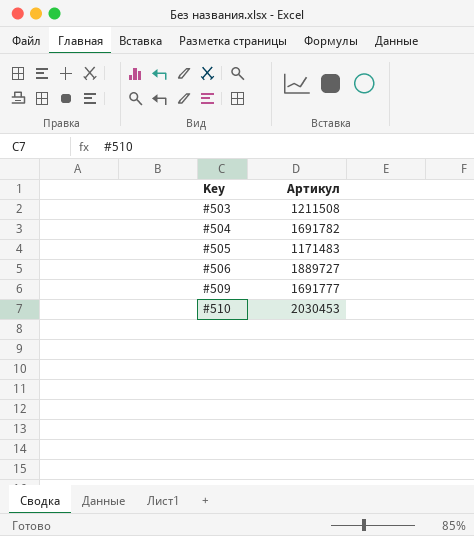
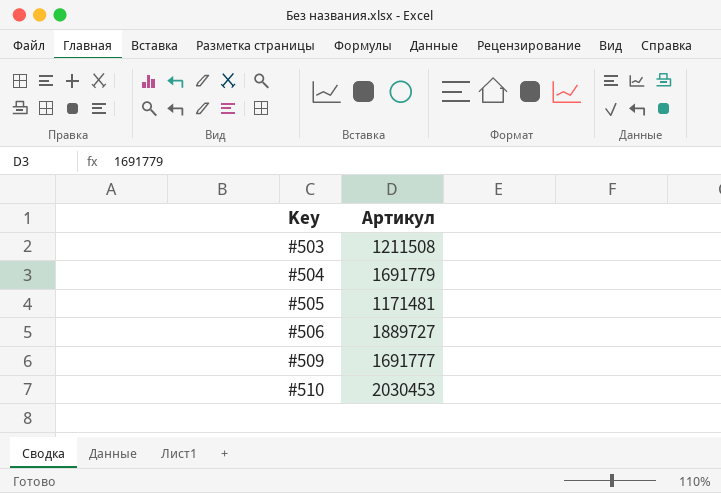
#504 | Артикул: 1691782 -> 1691779
#505 | Артикул: 1171483 -> 1171481

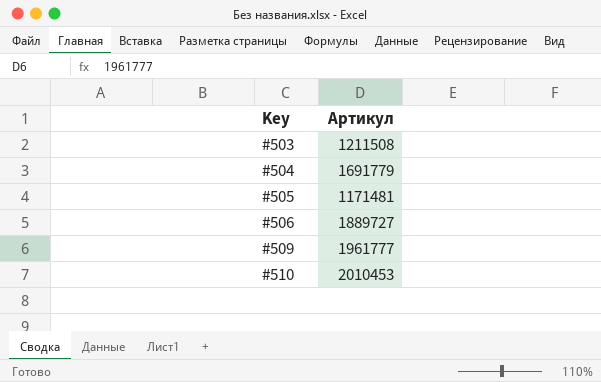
#509 | Артикул: 1691777 -> 1961777
#510 | Артикул: 2030453 -> 2010453

